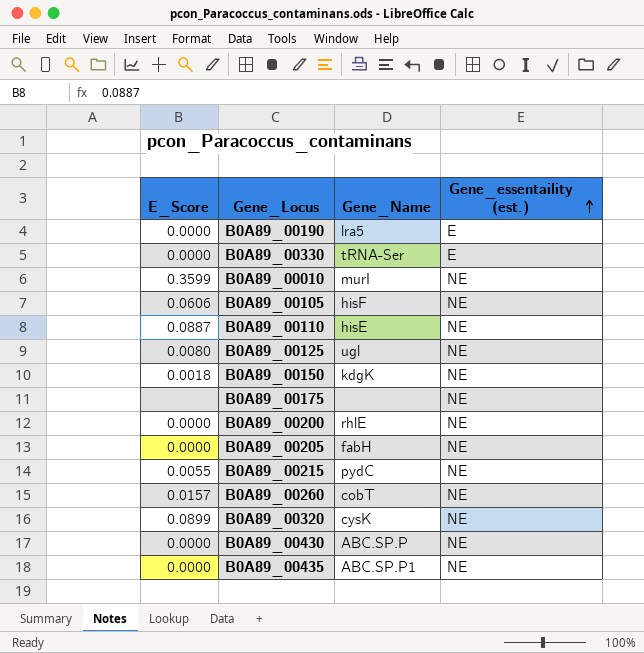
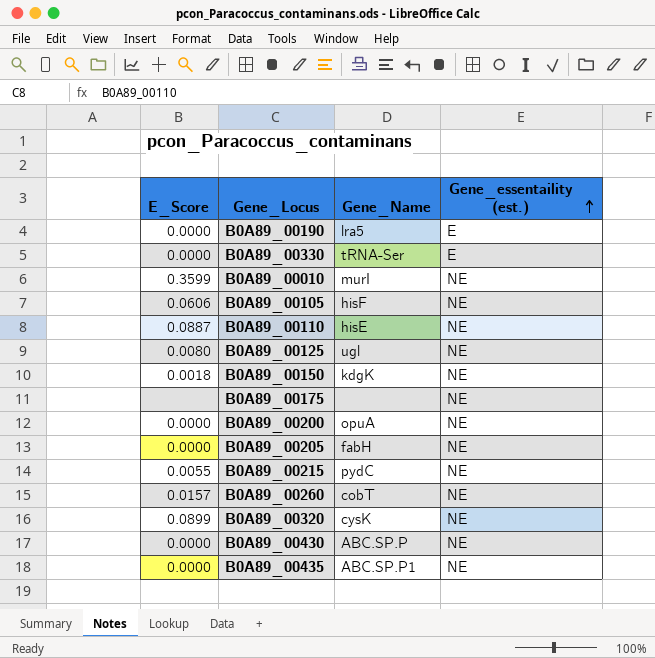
B0A89_00200 | Gene_Name: rhlE -> opuA

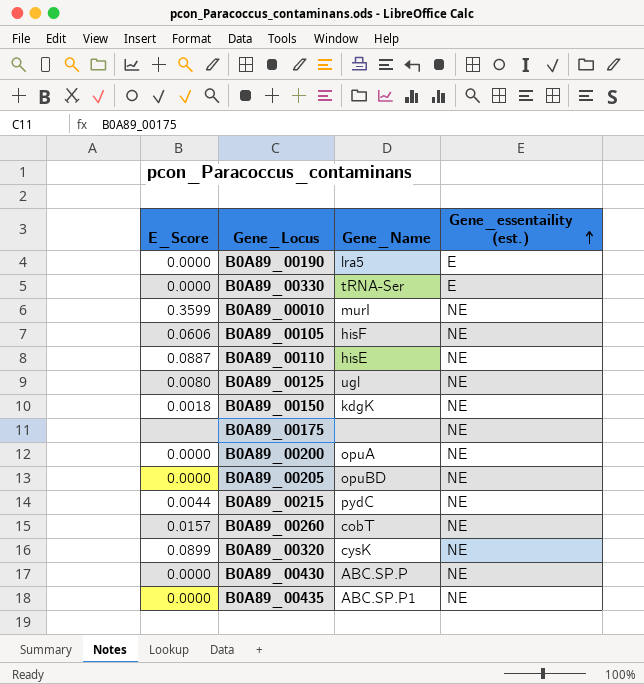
B0A89_00205 | Gene_Name: fabH -> opuBD
B0A89_00215 | E_Score: 0.0055 -> 0.0044

